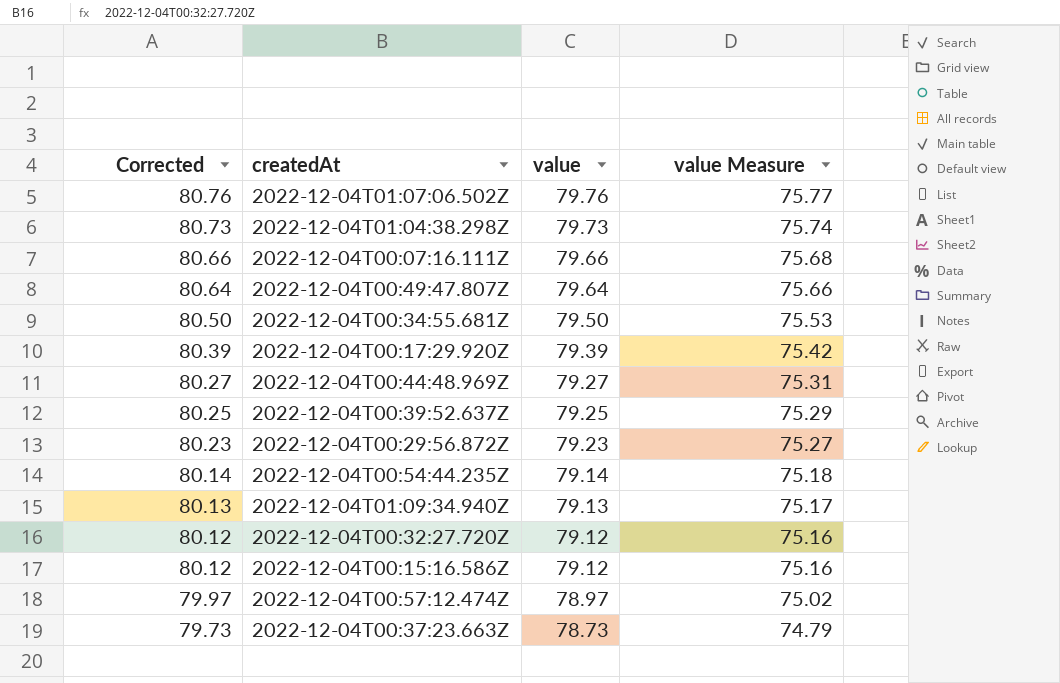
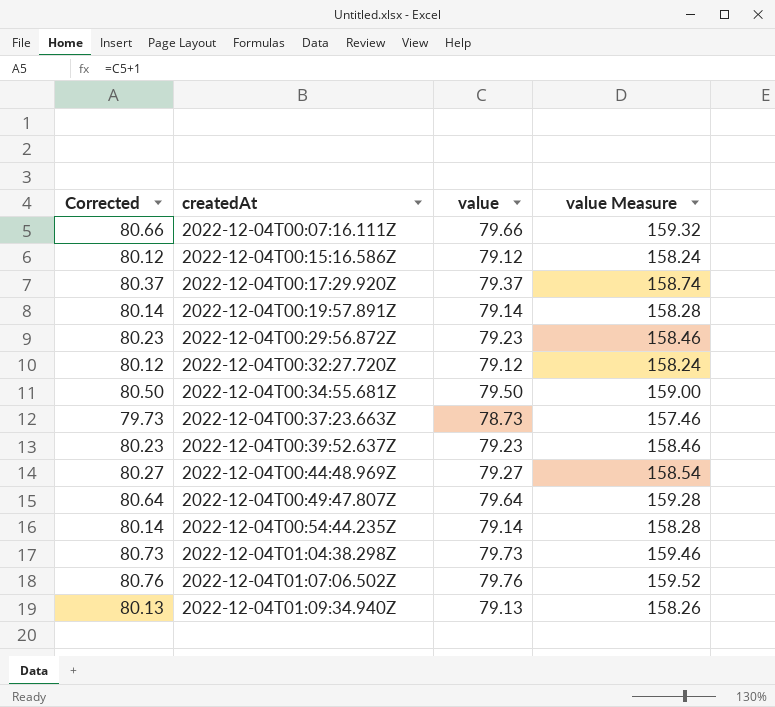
row order: Corrected descending -> createdAt ascending
column value Measure | formula: [value] * 0.95 -> [value] * 2
row 2022-12-04T00:57:12.474Z: 79.97 | 78.97 | 75.02 -> none
2022-12-04T00:17:29.920Z | Corrected: 80.39 -> 80.37
2022-12-04T00:17:29.920Z | value: 79.39 -> 79.37
row 2022-12-04T00:19:57.891Z: none -> 80.14 | 79.14 | 158.28
2022-12-04T00:39:52.637Z | Corrected: 80.25 -> 80.23
2022-12-04T00:39:52.637Z | value: 79.25 -> 79.23

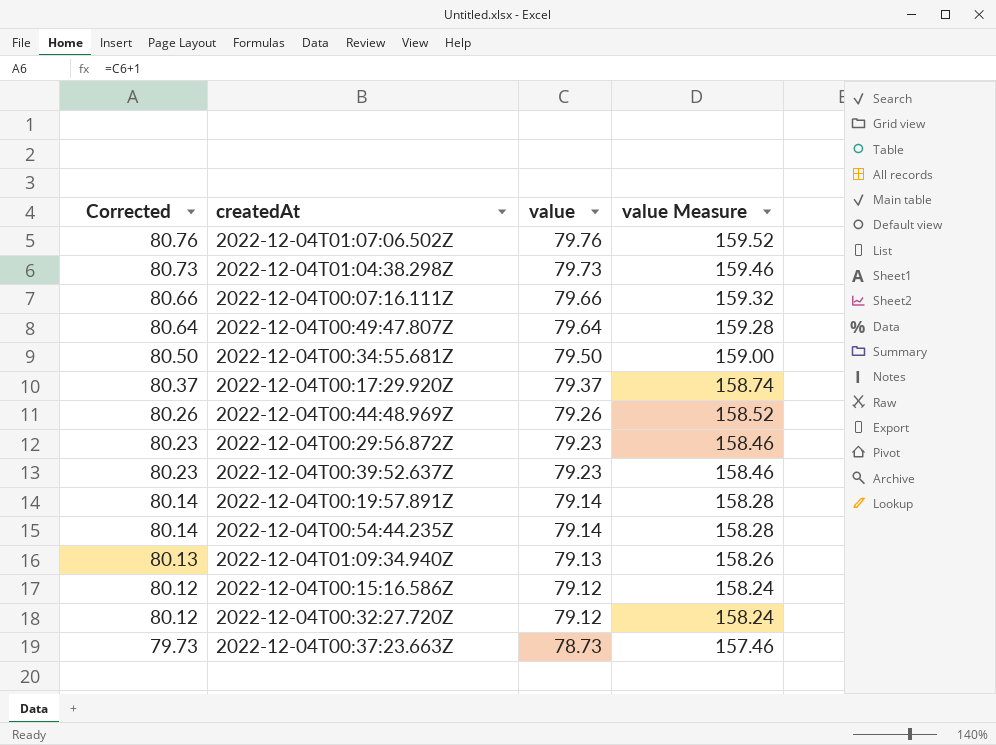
row order: createdAt ascending -> Corrected descending
2022-12-04T00:44:48.969Z | Corrected: 80.27 -> 80.26
2022-12-04T00:44:48.969Z | value: 79.27 -> 79.26
2022-12-04T00:44:48.969Z | value Measure: 158.54 -> 158.52

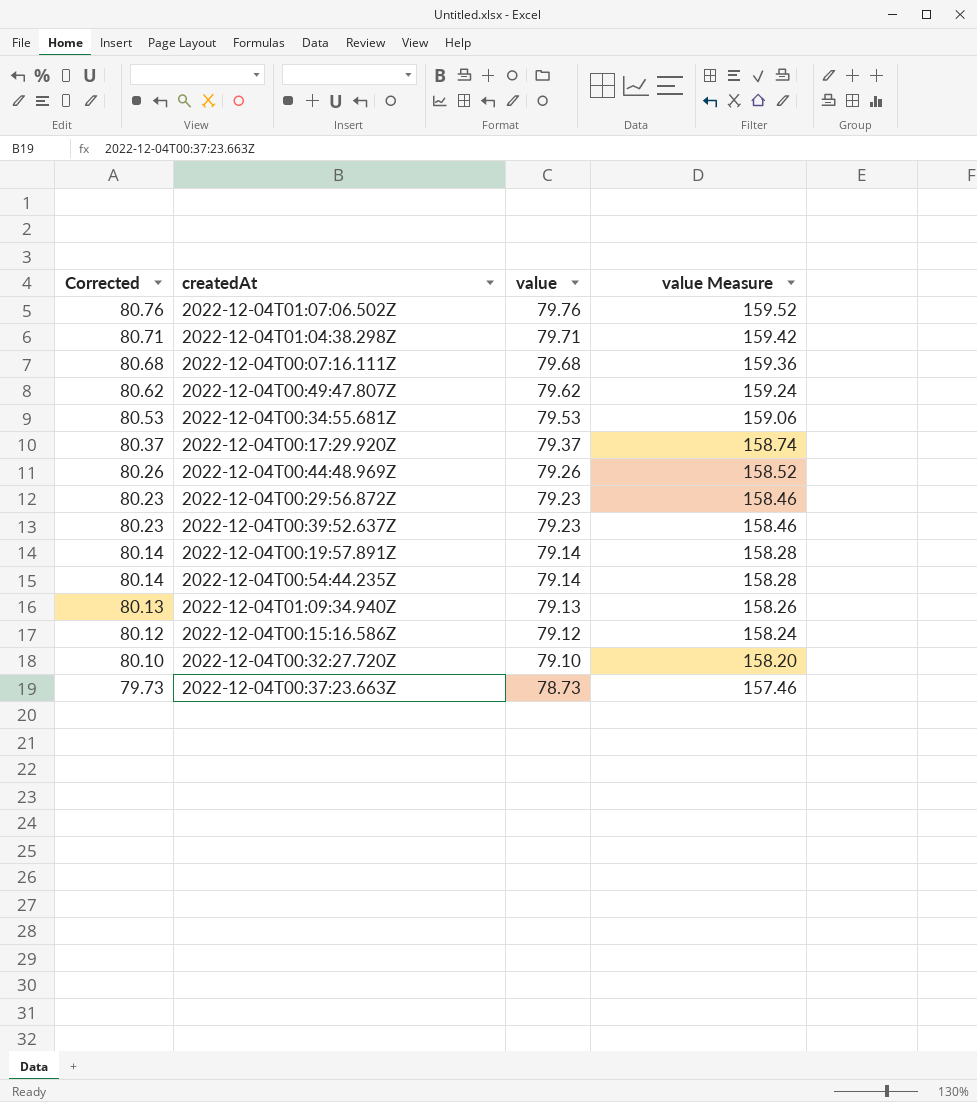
2022-12-04T01:04:38.298Z | Corrected: 80.73 -> 80.71
2022-12-04T01:04:38.298Z | value: 79.73 -> 79.71
2022-12-04T01:04:38.298Z | value Measure: 159.46 -> 159.42
2022-12-04T00:07:16.111Z | Corrected: 80.66 -> 80.68
2022-12-04T00:07:16.111Z | value: 79.66 -> 79.68
2022-12-04T00:07:16.111Z | value Measure: 159.32 -> 159.36
2022-12-04T00:49:47.807Z | Corrected: 80.64 -> 80.62
2022-12-04T00:49:47.807Z | value: 79.64 -> 79.62
2022-12-04T00:49:47.807Z | value Measure: 159.28 -> 159.24
2022-12-04T00:34:55.681Z | Corrected: 80.50 -> 80.53
2022-12-04T00:34:55.681Z | value: 79.50 -> 79.53
2022-12-04T00:34:55.681Z | value Measure: 159.00 -> 159.06
2022-12-04T00:32:27.720Z | Corrected: 80.12 -> 80.10
2022-12-04T00:32:27.720Z | value: 79.12 -> 79.10
2022-12-04T00:32:27.720Z | value Measure: 158.24 -> 158.20

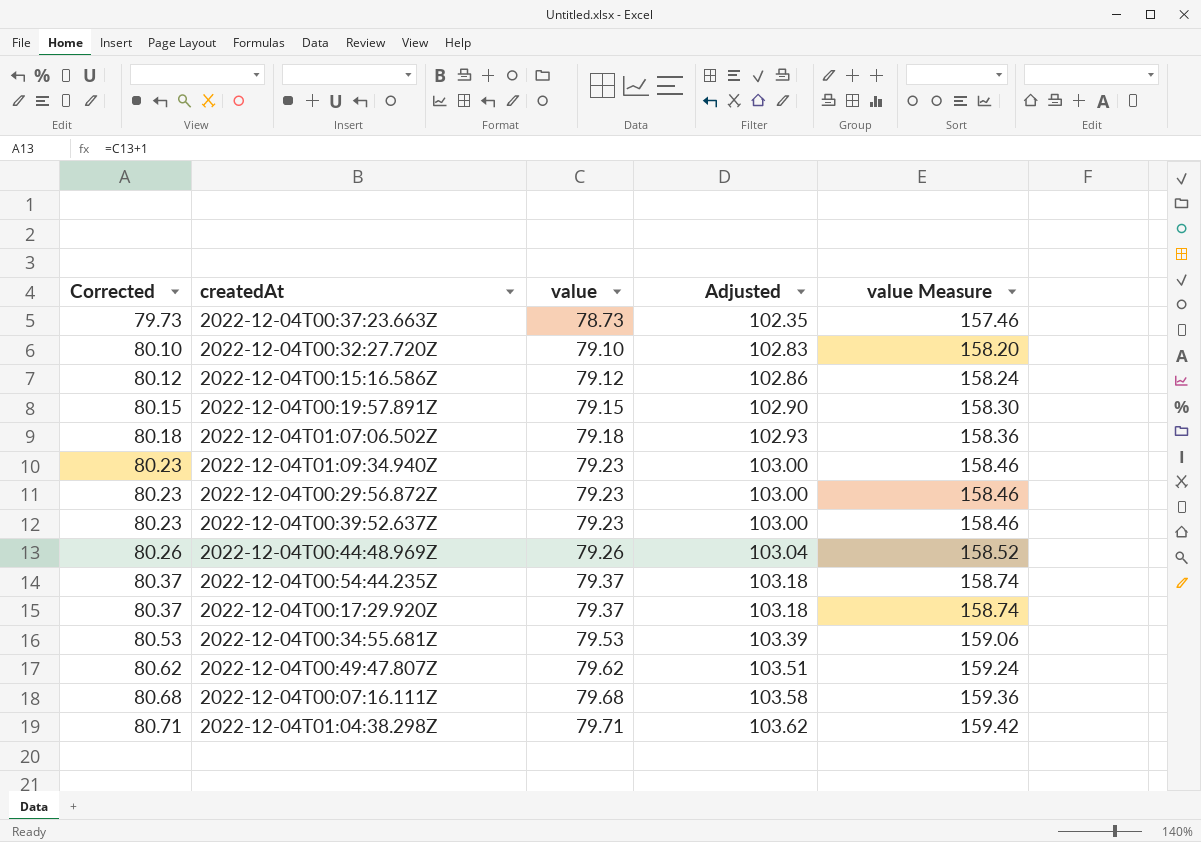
row order: Corrected descending -> Corrected ascending
column Adjusted | formula: none -> [value] * 1.3
2022-12-04T00:19:57.891Z | Corrected: 80.14 -> 80.15
2022-12-04T00:19:57.891Z | value: 79.14 -> 79.15
2022-12-04T00:19:57.891Z | value Measure: 158.28 -> 158.30
2022-12-04T01:07:06.502Z | Corrected: 80.76 -> 80.18
2022-12-04T01:07:06.502Z | value: 79.76 -> 79.18
2022-12-04T01:07:06.502Z | value Measure: 159.52 -> 158.36
2022-12-04T01:09:34.940Z | Corrected: 80.13 -> 80.23
2022-12-04T01:09:34.940Z | value: 79.13 -> 79.23
2022-12-04T01:09:34.940Z | value Measure: 158.26 -> 158.46
2022-12-04T00:54:44.235Z | Corrected: 80.14 -> 80.37
2022-12-04T00:54:44.235Z | value: 79.14 -> 79.37
2022-12-04T00:54:44.235Z | value Measure: 158.28 -> 158.74

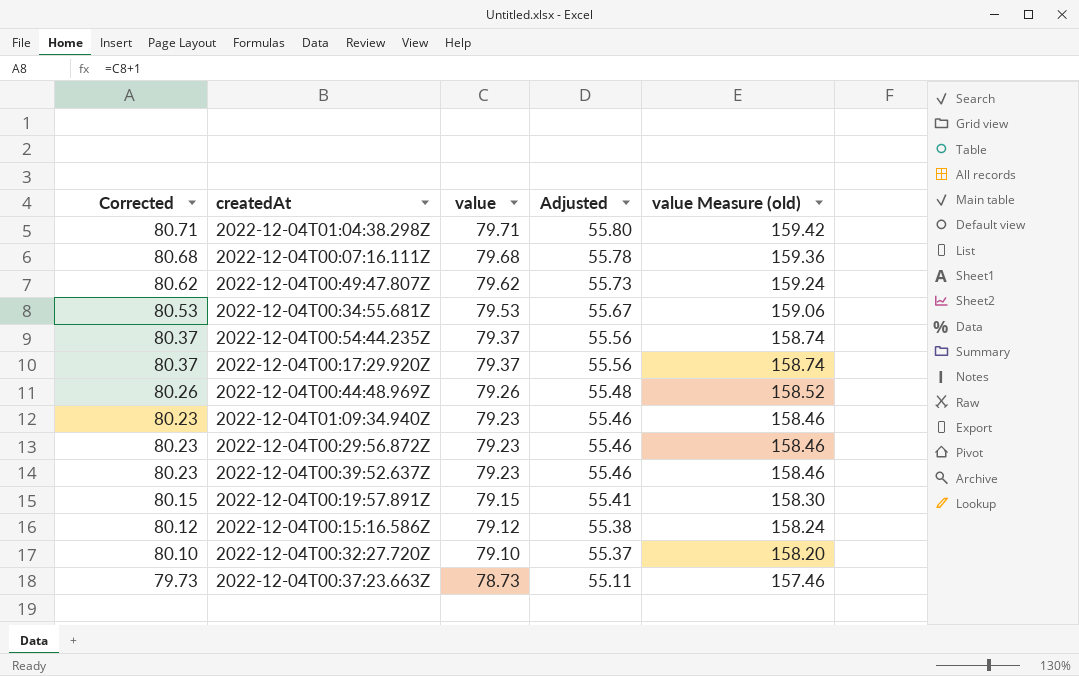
row order: Corrected ascending -> Corrected descending
column Adjusted | formula: [value] * 1.3 -> [value] * 0.7
column name: value Measure -> value Measure (old)
row 2022-12-04T01:07:06.502Z: 80.18 | 79.18 | 102.93 | 158.36 -> none

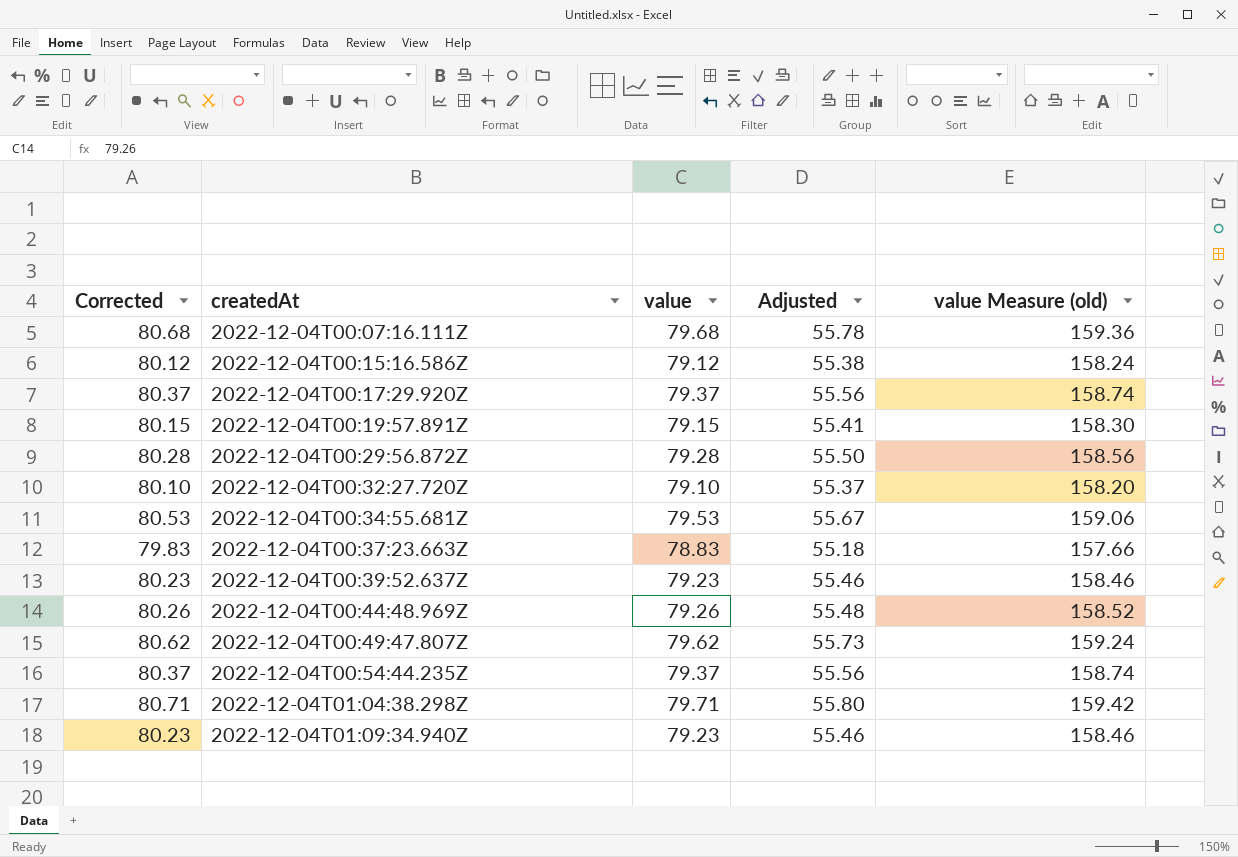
row order: Corrected descending -> createdAt ascending
2022-12-04T00:29:56.872Z | Corrected: 80.23 -> 80.28
2022-12-04T00:29:56.872Z | value: 79.23 -> 79.28
2022-12-04T00:29:56.872Z | Adjusted: 55.46 -> 55.50
2022-12-04T00:29:56.872Z | value Measure (old): 158.46 -> 158.56
2022-12-04T00:37:23.663Z | Corrected: 79.73 -> 79.83
2022-12-04T00:37:23.663Z | value: 78.73 -> 78.83
2022-12-04T00:37:23.663Z | Adjusted: 55.11 -> 55.18
2022-12-04T00:37:23.663Z | value Measure (old): 157.46 -> 157.66

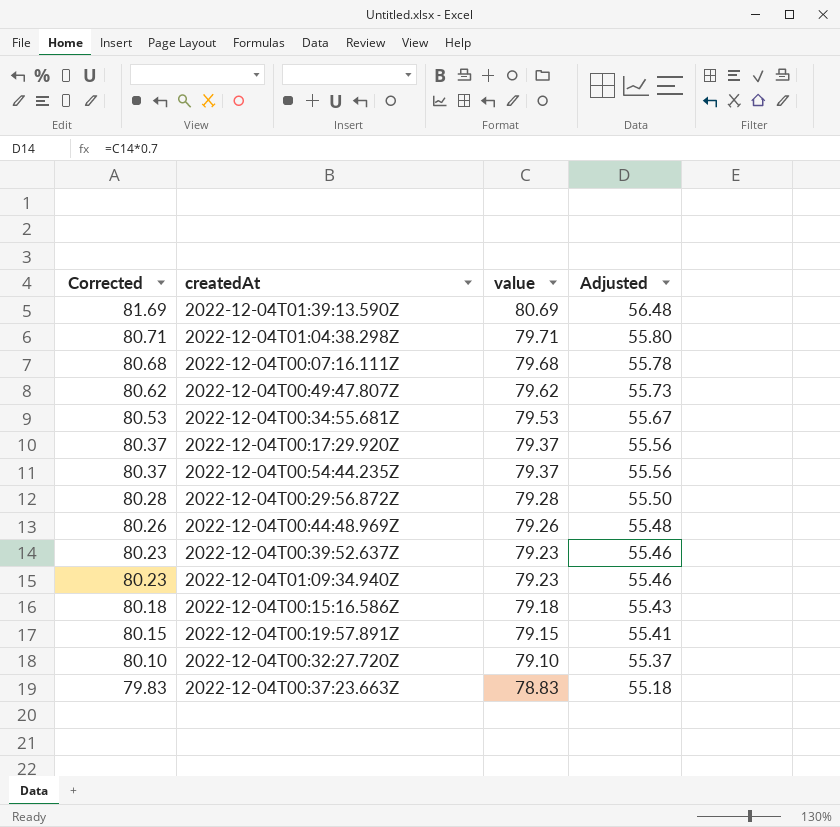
row order: createdAt ascending -> Corrected descending
column value Measure (old) | formula: [value] * 2 -> none
row 2022-12-04T01:39:13.590Z: none -> 81.69 | 80.69 | 56.48
2022-12-04T00:15:16.586Z | Corrected: 80.12 -> 80.18
2022-12-04T00:15:16.586Z | value: 79.12 -> 79.18
2022-12-04T00:15:16.586Z | Adjusted: 55.38 -> 55.43

